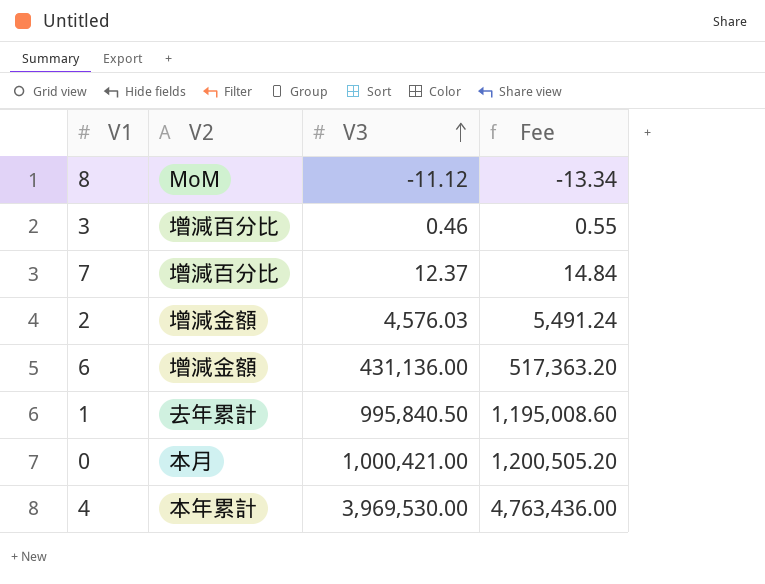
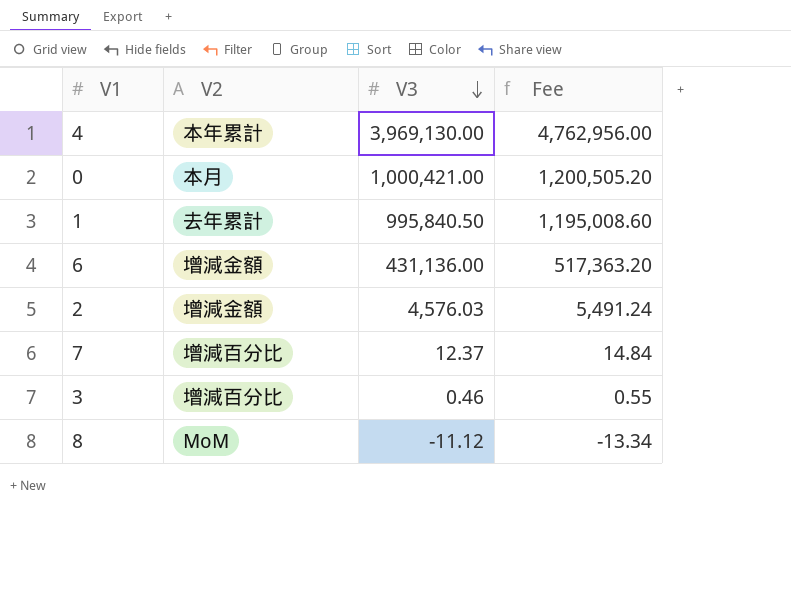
row order: V3 ascending -> V3 descending
4 | V3: 3,969,530.00 -> 3,969,130.00
4 | Fee: 4,763,436.00 -> 4,762,956.00

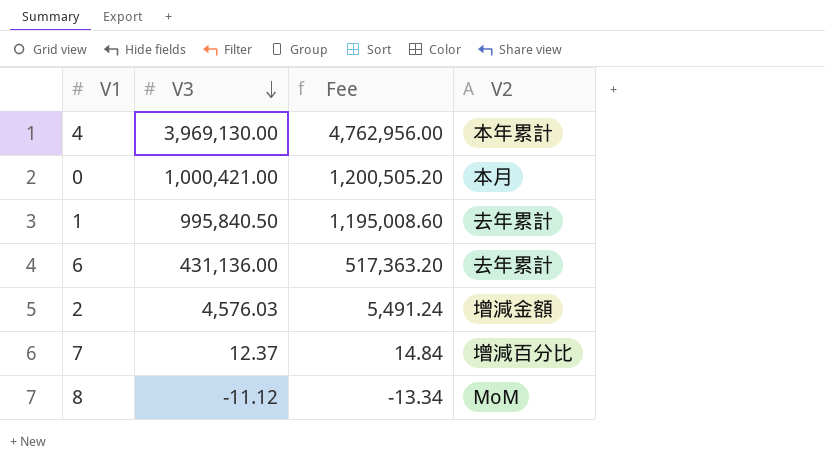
column V2 | position: 2 -> 4
row 3: 增減百分比 | 0.46 | 0.55 -> none
6 | V2: 增減金額 -> 去年累計

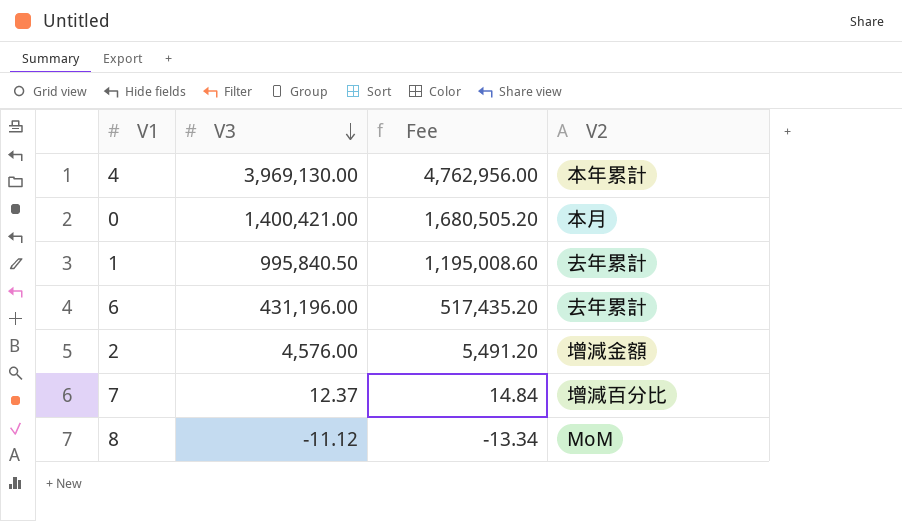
0 | V3: 1,000,421.00 -> 1,400,421.00
0 | Fee: 1,200,505.20 -> 1,680,505.20
6 | V3: 431,136.00 -> 431,196.00
6 | Fee: 517,363.20 -> 517,435.20
2 | V3: 4,576.03 -> 4,576.00
2 | Fee: 5,491.24 -> 5,491.20

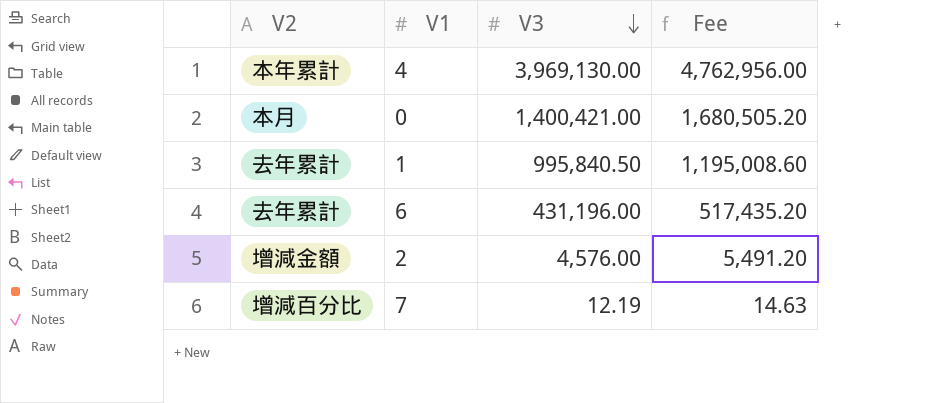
column V2 | position: 4 -> 1
row 8: -11.12 | -13.34 | MoM -> none
7 | V3: 12.37 -> 12.19
7 | Fee: 14.84 -> 14.63

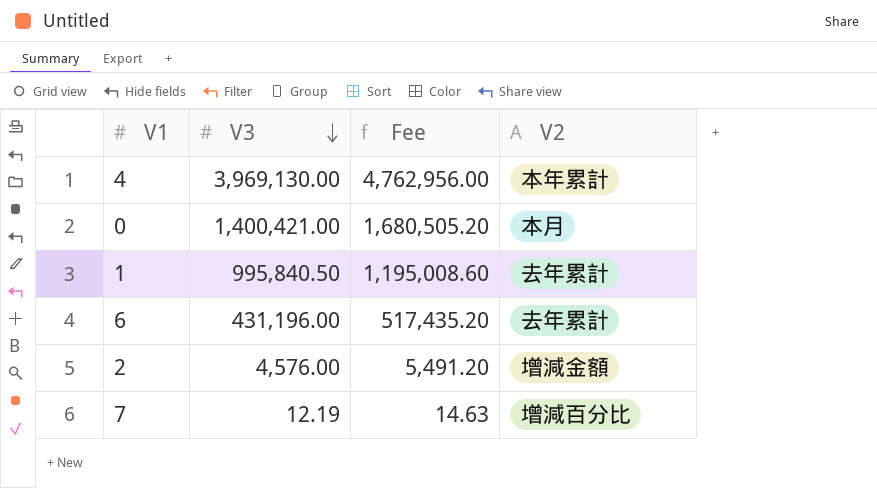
column V2 | position: 1 -> 4

